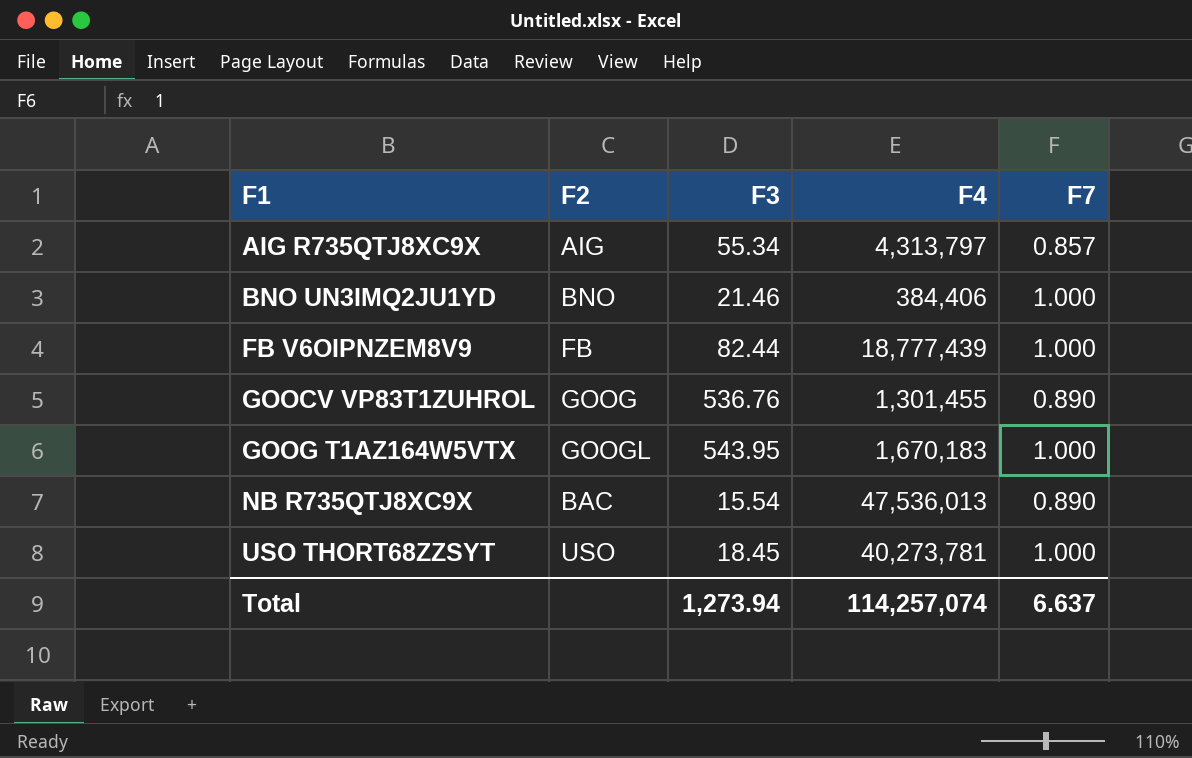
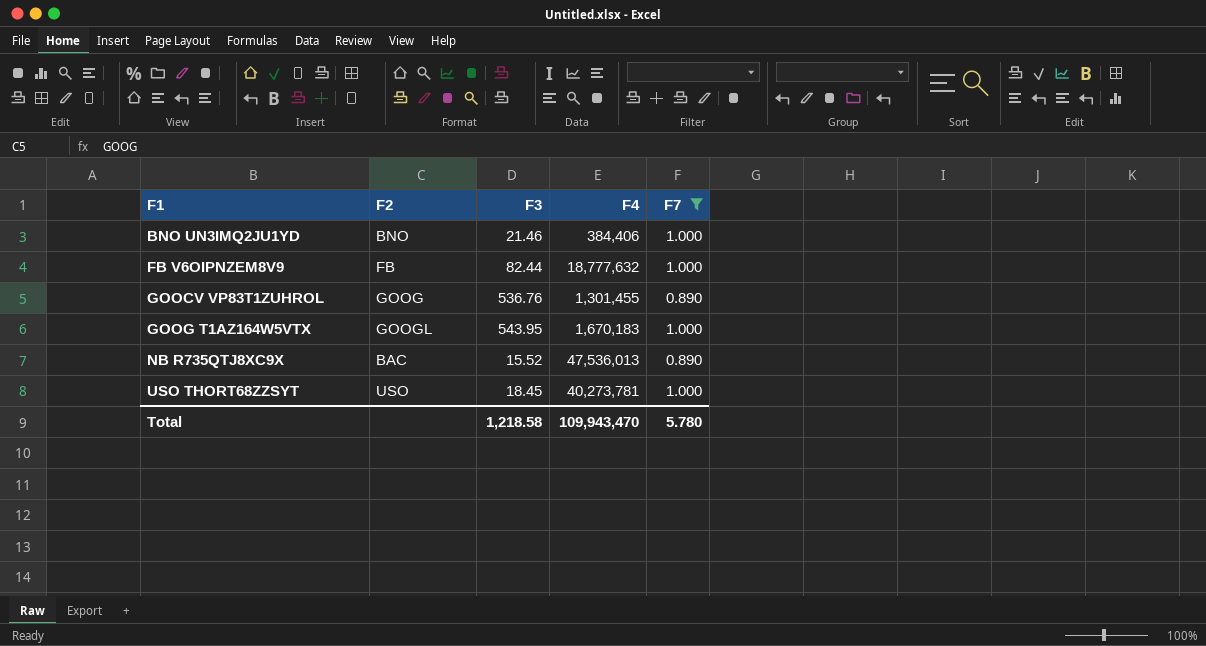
filter: none -> F7 != 0.857
FB V6OIPNZEM8V9 | F4: 18,777,439 -> 18,777,632
NB R735QTJ8XC9X | F3: 15.54 -> 15.52
Total | F3: 1,273.94 -> 1,218.58
Total | F4: 114,257,074 -> 109,943,470
Total | F7: 6.637 -> 5.780

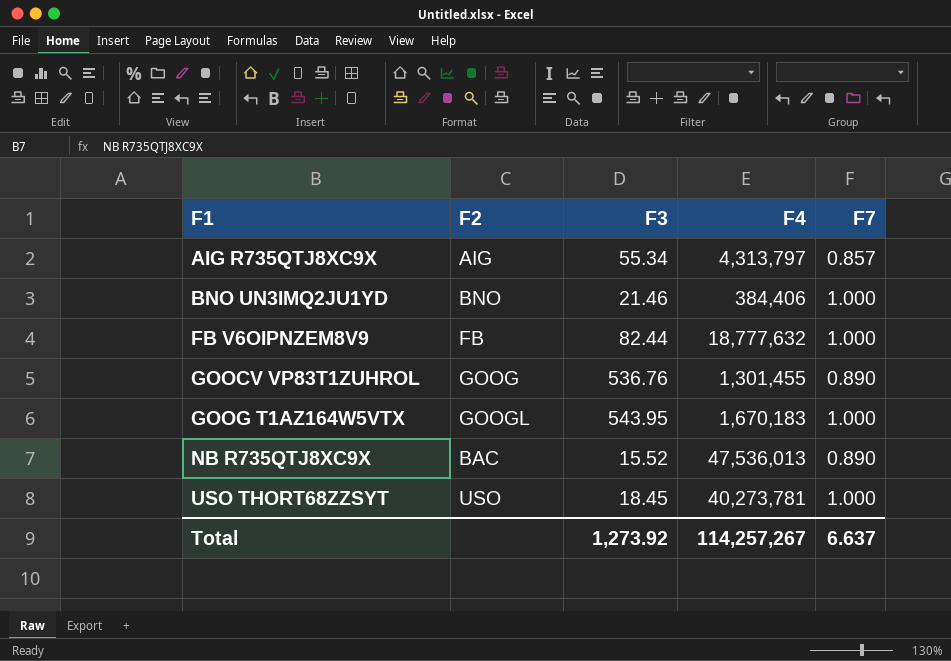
filter: F7 != 0.857 -> none
Total | F3: 1,218.58 -> 1,273.92
Total | F4: 109,943,470 -> 114,257,267
Total | F7: 5.780 -> 6.637

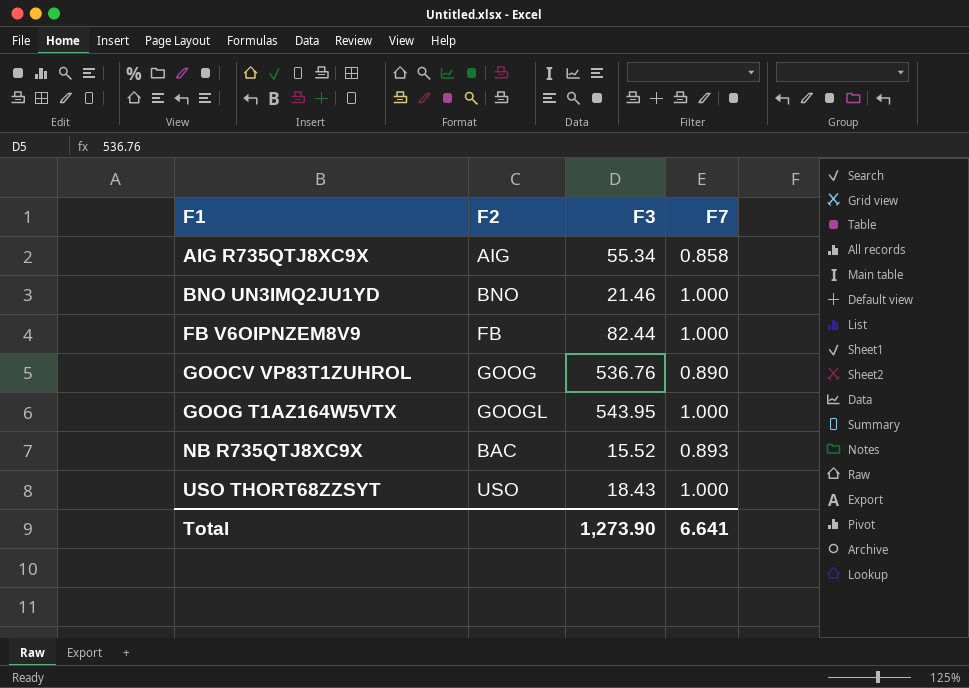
column F4 | position: 4 -> none
AIG R735QTJ8XC9X | F7: 0.857 -> 0.858
NB R735QTJ8XC9X | F7: 0.890 -> 0.893
USO THORT68ZZSYT | F3: 18.45 -> 18.43
Total | F3: 1,273.92 -> 1,273.90
Total | F7: 6.637 -> 6.641

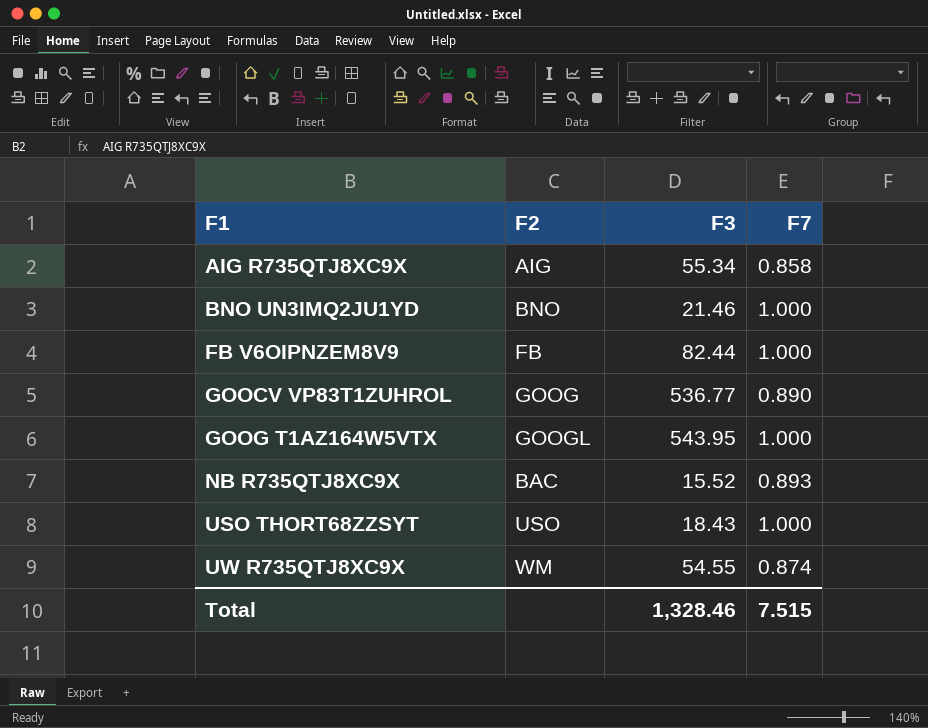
GOOCV VP83T1ZUHROL | F3: 536.76 -> 536.77
row UW R735QTJ8XC9X: none -> WM | 54.55 | 0.874
Total | F3: 1,273.90 -> 1,328.46
Total | F7: 6.641 -> 7.515

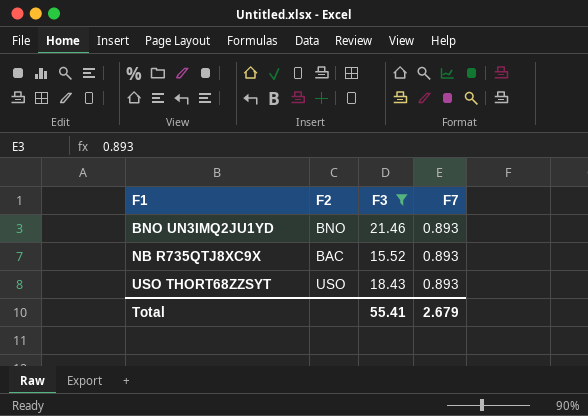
filter: none -> F3 <= 21.46
BNO UN3IMQ2JU1YD | F7: 1.000 -> 0.893
USO THORT68ZZSYT | F7: 1.000 -> 0.893
Total | F3: 1,328.46 -> 55.41
Total | F7: 7.515 -> 2.679

